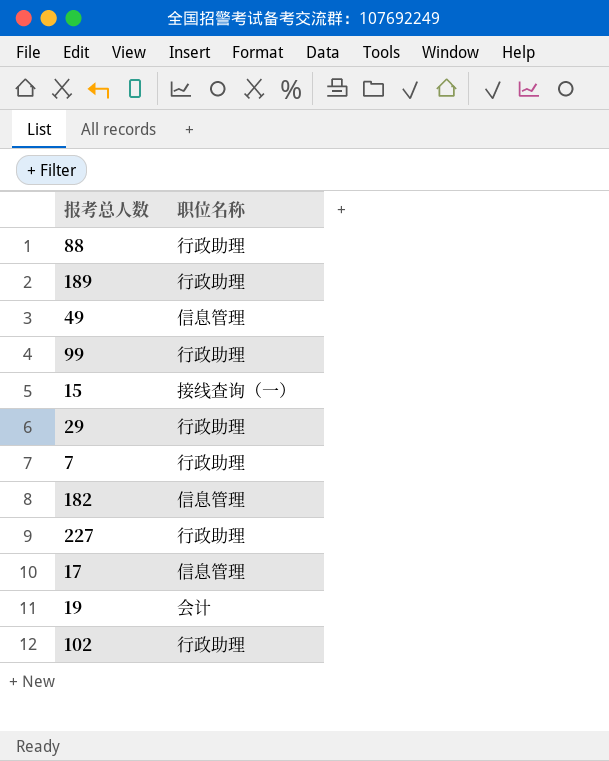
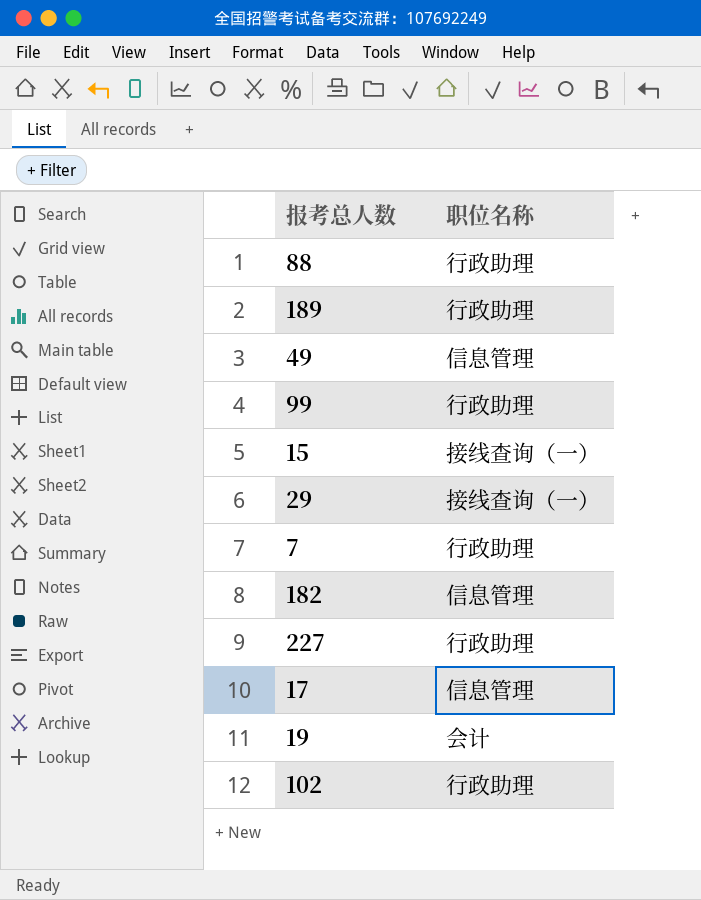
29 | 职位名称: 行政助理 -> 接线查询（一）

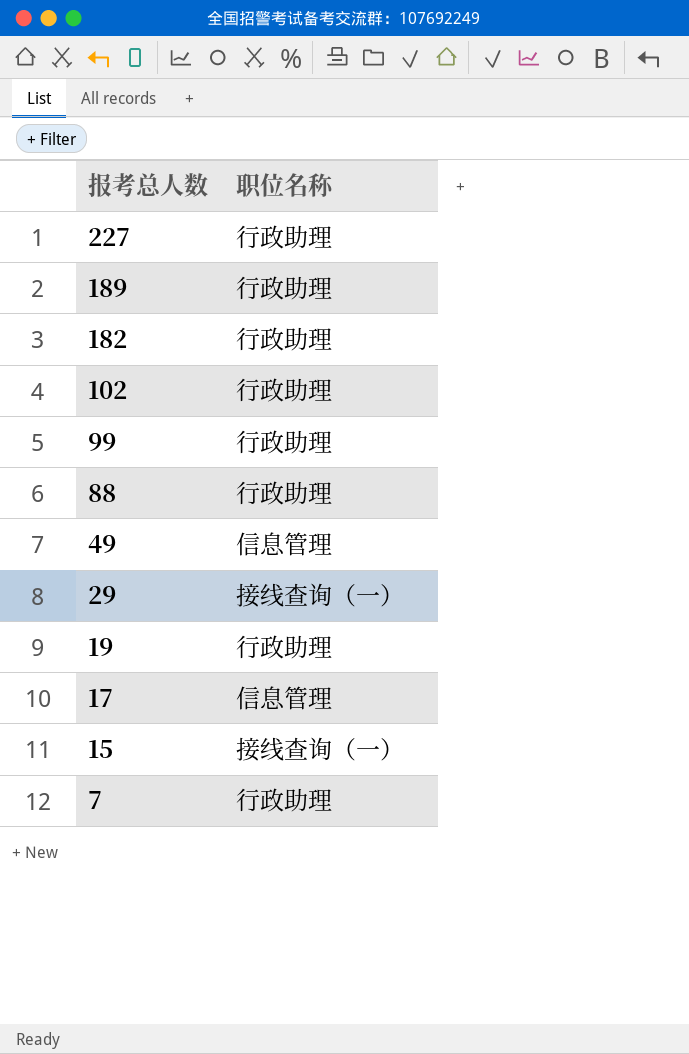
row order: none -> 报考总人数 descending
182 | 职位名称: 信息管理 -> 行政助理
19 | 职位名称: 会计 -> 行政助理

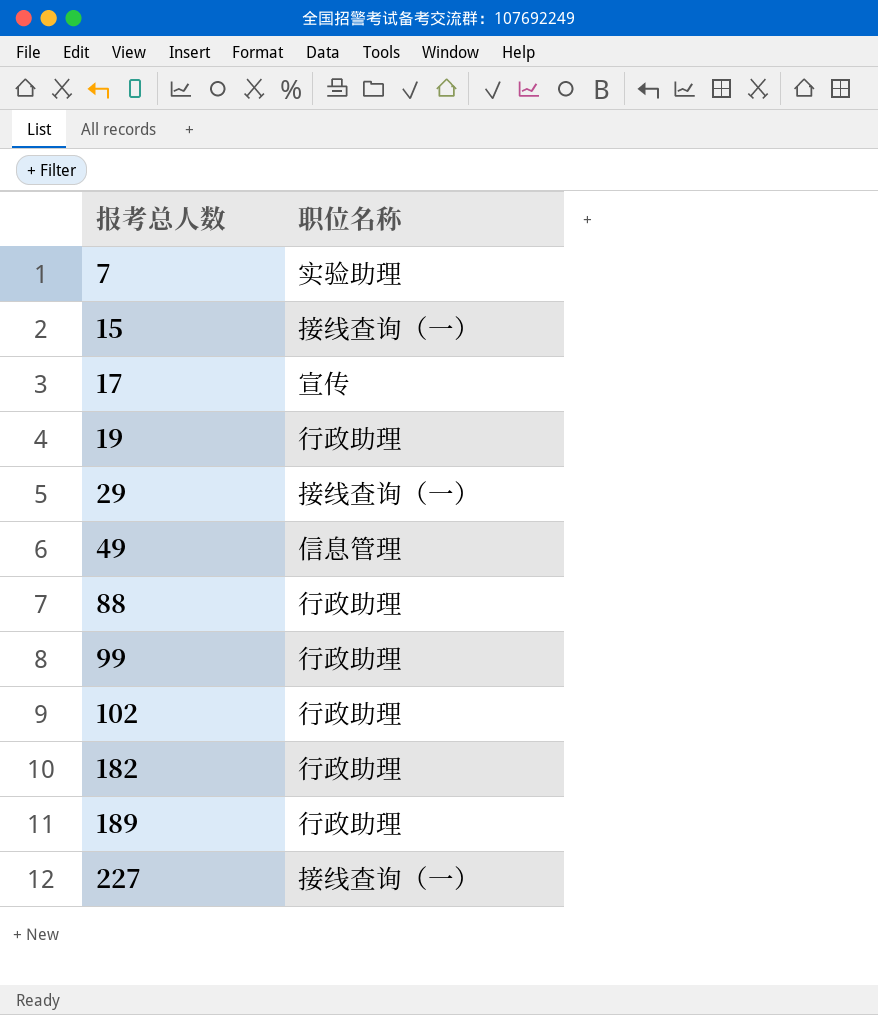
row order: 报考总人数 descending -> 报考总人数 ascending
7 | 职位名称: 行政助理 -> 实验助理
17 | 职位名称: 信息管理 -> 宣传
227 | 职位名称: 行政助理 -> 接线查询（一）

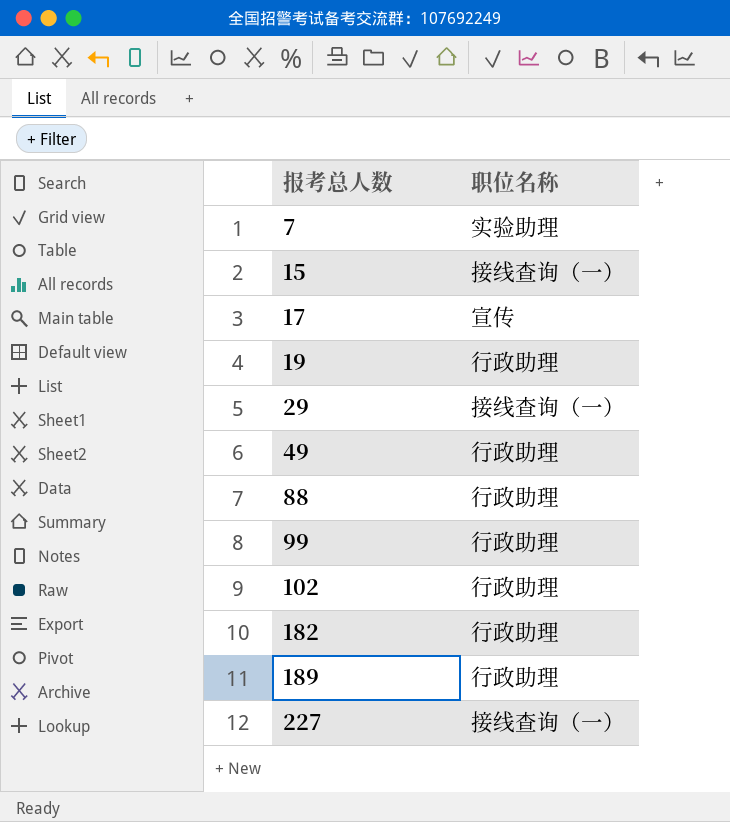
49 | 职位名称: 信息管理 -> 行政助理

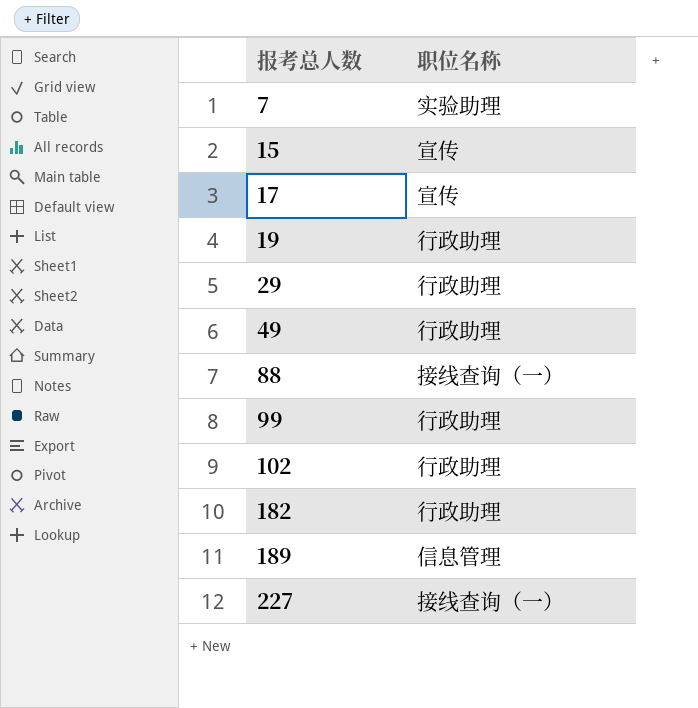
15 | 职位名称: 接线查询（一） -> 宣传
29 | 职位名称: 接线查询（一） -> 行政助理
88 | 职位名称: 行政助理 -> 接线查询（一）
189 | 职位名称: 行政助理 -> 信息管理

